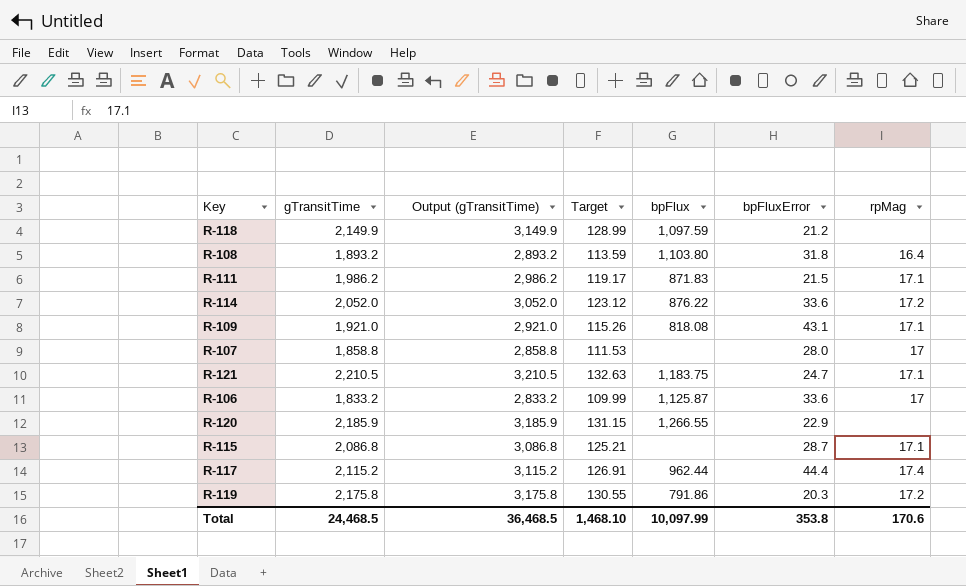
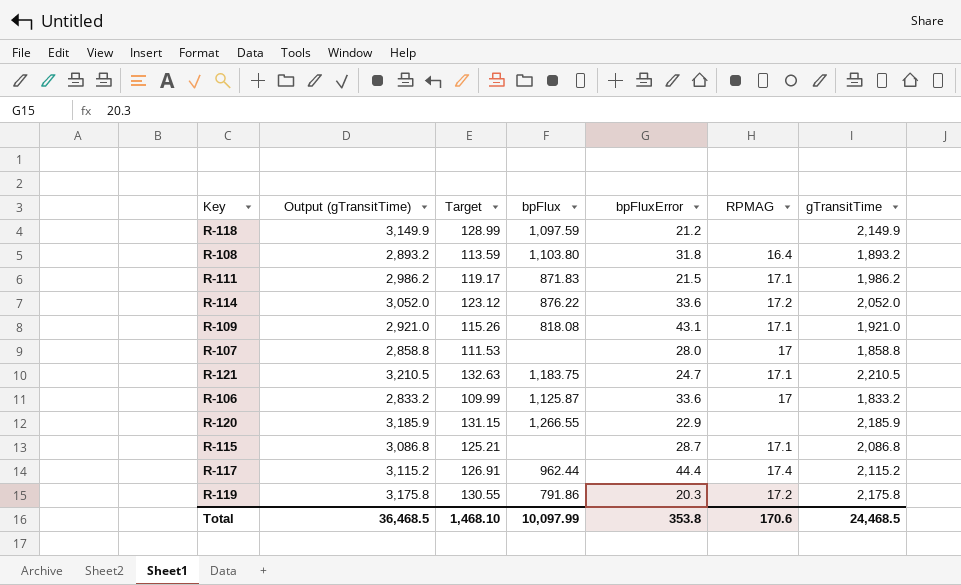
column name: rpMag -> RPMAG
column gTransitTime | position: 2 -> 7

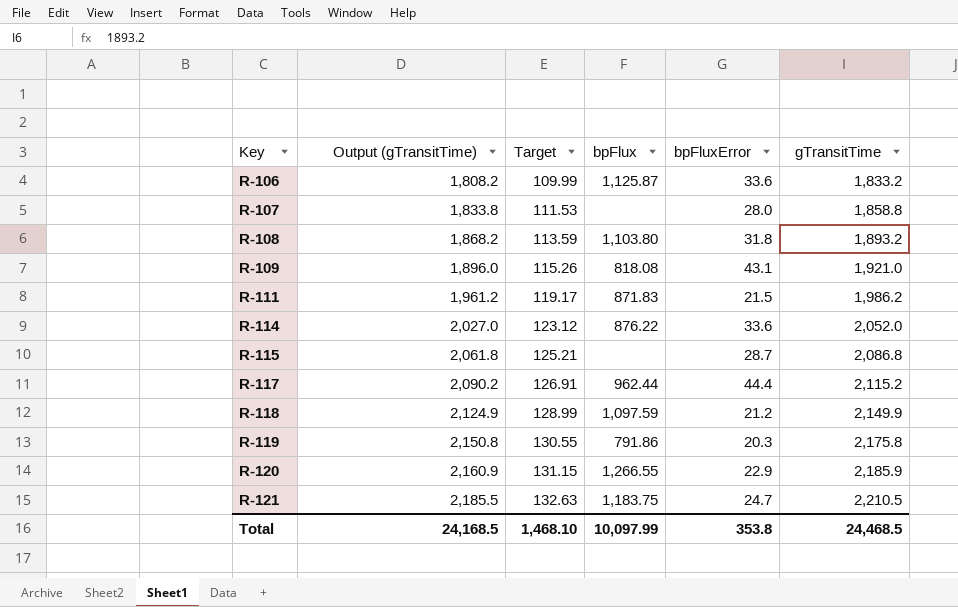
row order: none -> Key ascending
column RPMAG | position: 6 -> none
column Output (gTransitTime) | formula: [gTransitTime] + 1000 -> [gTransitTime] - 25
Total | Output (gTransitTime): 36,468.5 -> 24,168.5

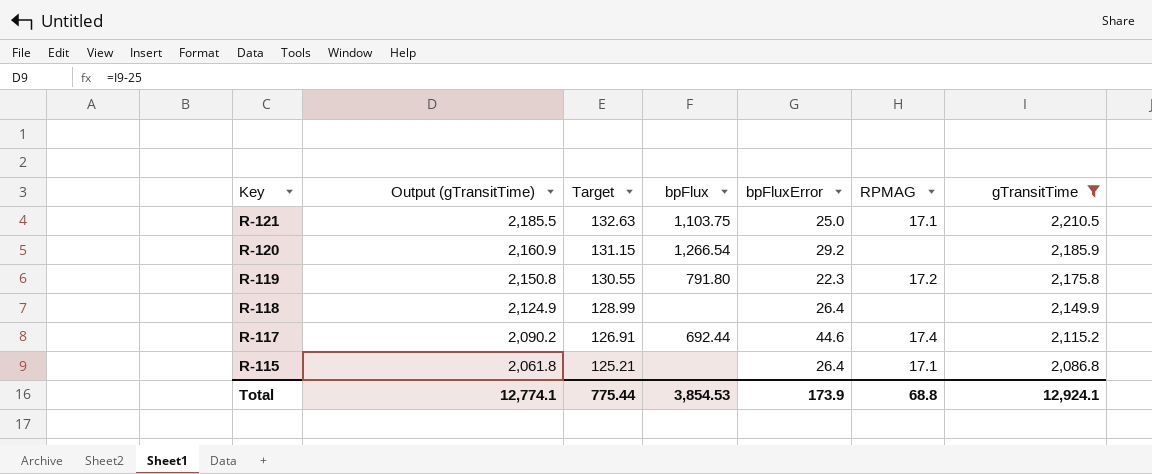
filter: none -> gTransitTime >= 2,086.8
row order: Key ascending -> Key descending
column RPMAG | position: none -> 6
R-121 | bpFlux: 1,183.75 -> 1,103.75
R-121 | bpFluxError: 24.7 -> 25.0
R-120 | bpFlux: 1,266.55 -> 1,266.54
R-120 | bpFluxError: 22.9 -> 29.2
R-119 | bpFlux: 791.86 -> 791.80
R-119 | bpFluxError: 20.3 -> 22.3
R-118 | bpFlux: 1,097.59 -> none
R-118 | bpFluxError: 21.2 -> 26.4
R-117 | bpFlux: 962.44 -> 692.44
R-117 | bpFluxError: 44.4 -> 44.6
R-115 | bpFluxError: 28.7 -> 26.4
Total | Output (gTransitTime): 24,168.5 -> 12,774.1
Total | Target: 1,468.10 -> 775.44
Total | bpFlux: 10,097.99 -> 3,854.53
Total | bpFluxError: 353.8 -> 173.9
Total | gTransitTime: 24,468.5 -> 12,924.1

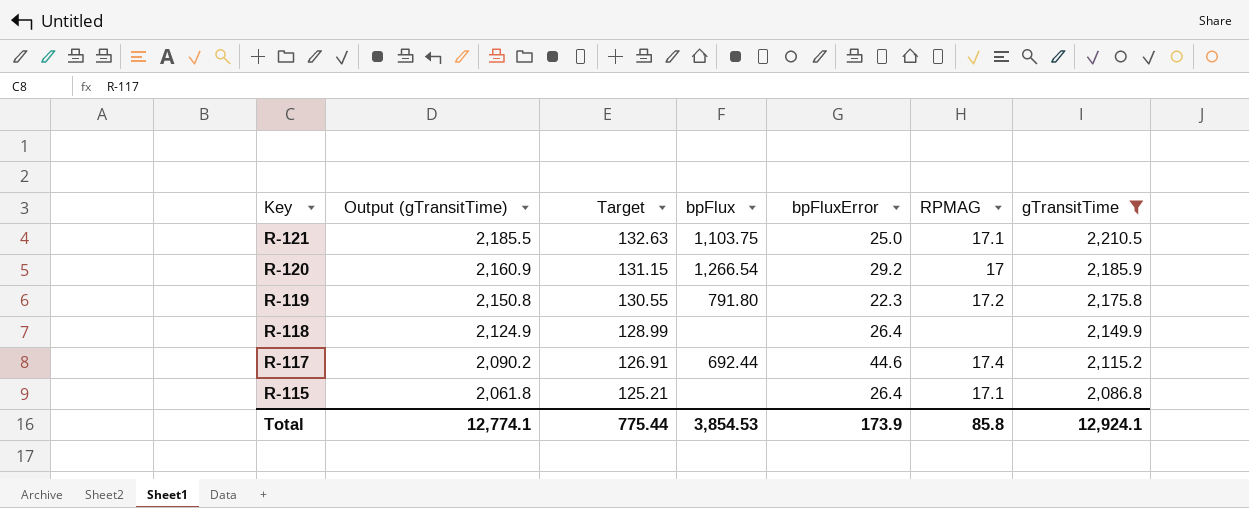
R-120 | RPMAG: none -> 17
Total | RPMAG: 68.8 -> 85.8

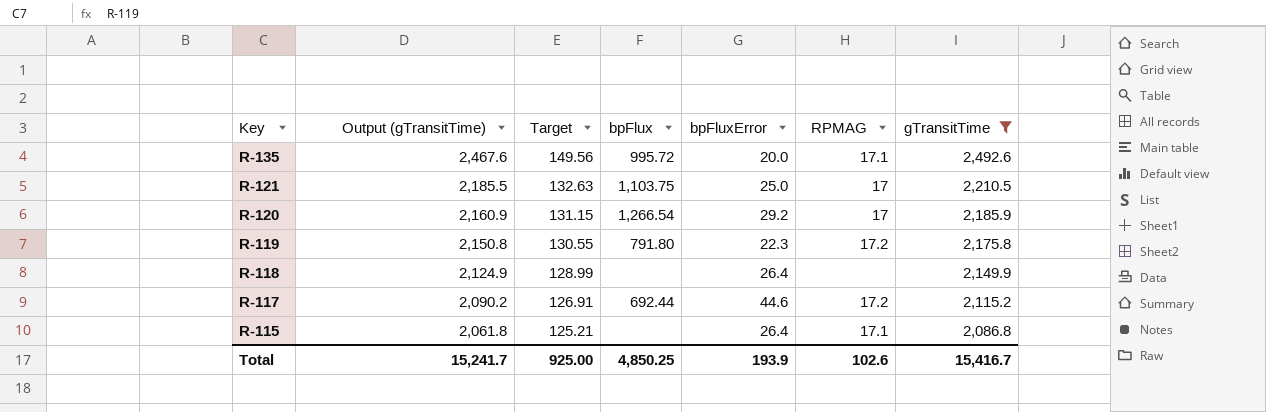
row R-135: none -> 2,467.6 | 149.56 | 995.72 | 20.0 | 17.1 | 2,492.6
R-121 | RPMAG: 17.1 -> 17
R-117 | RPMAG: 17.4 -> 17.2
Total | Output (gTransitTime): 12,774.1 -> 15,241.7
Total | Target: 775.44 -> 925.00
Total | bpFlux: 3,854.53 -> 4,850.25
Total | bpFluxError: 173.9 -> 193.9
Total | RPMAG: 85.8 -> 102.6
Total | gTransitTime: 12,924.1 -> 15,416.7

